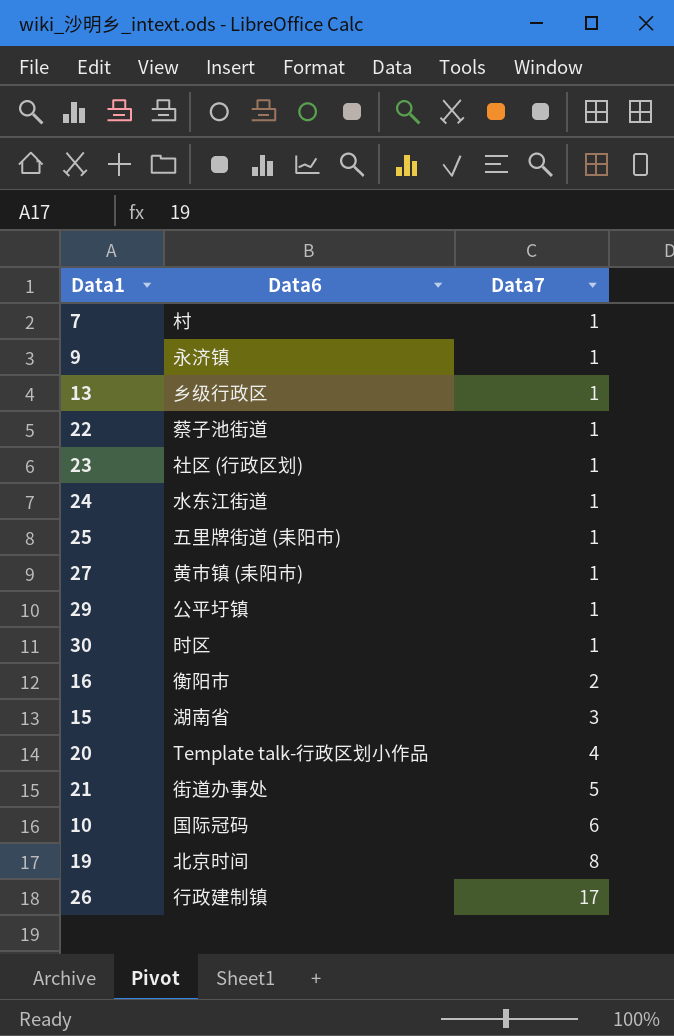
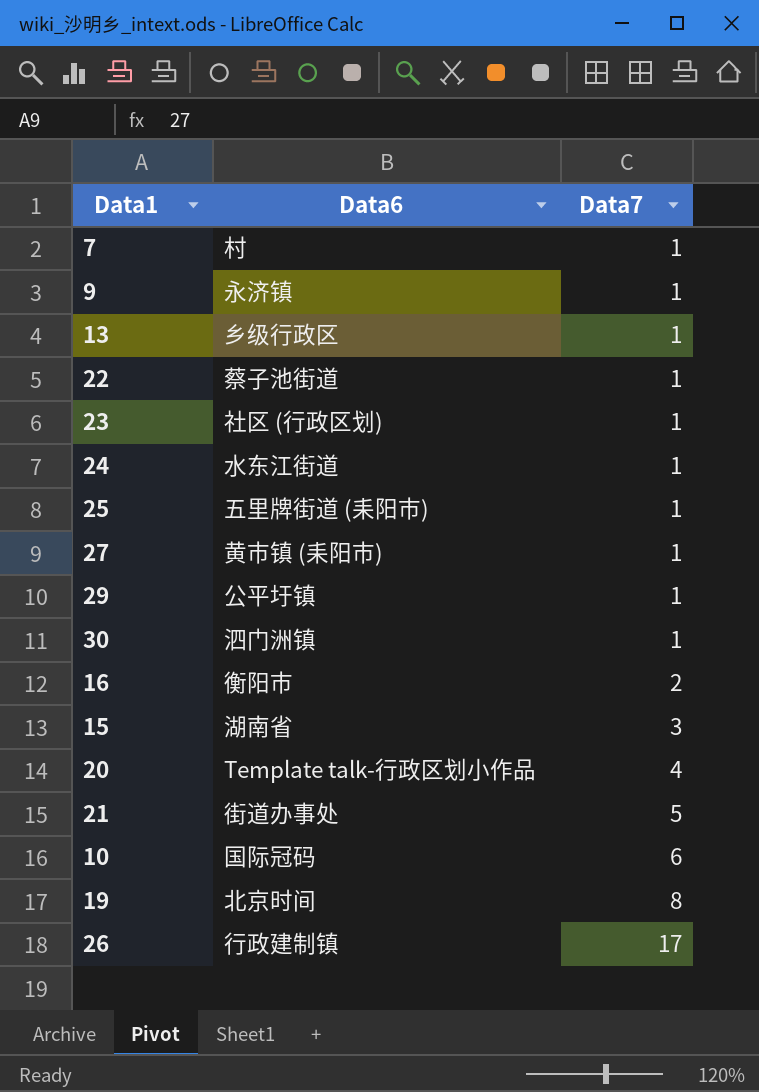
30 | Data6: 时区 -> 泗门洲镇

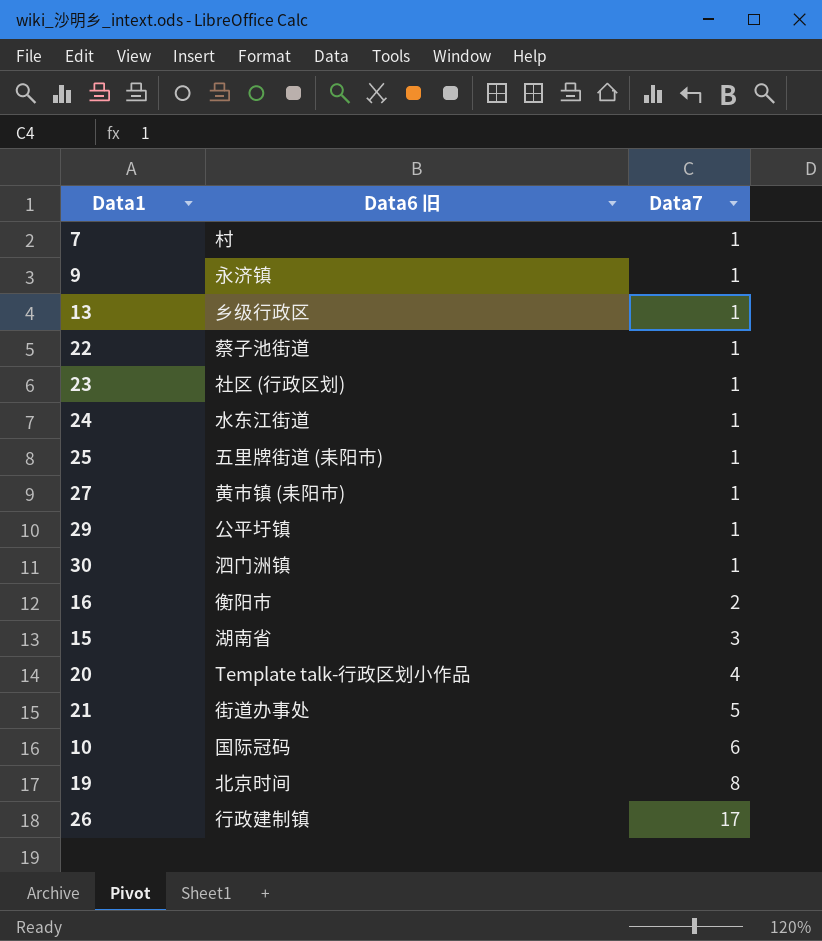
column name: Data6 -> Data6 旧

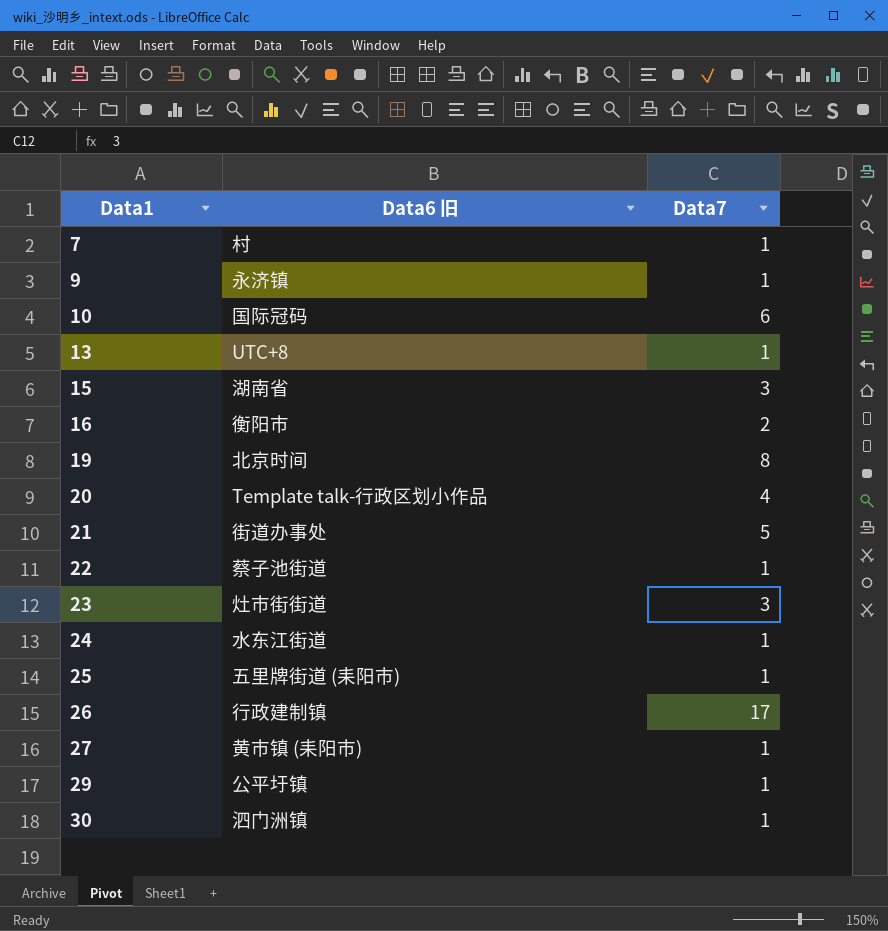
row order: Data7 ascending -> Data1 ascending
13 | Data6 旧: 乡级行政区 -> UTC+8
23 | Data6 旧: 社区 (行政区划) -> 灶市街街道
23 | Data7: 1 -> 3

